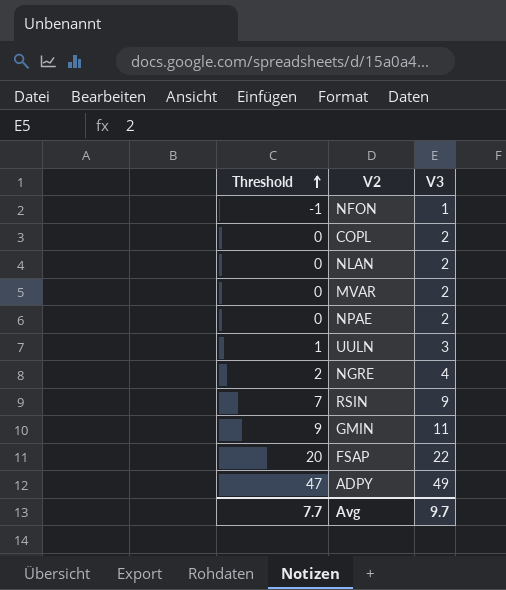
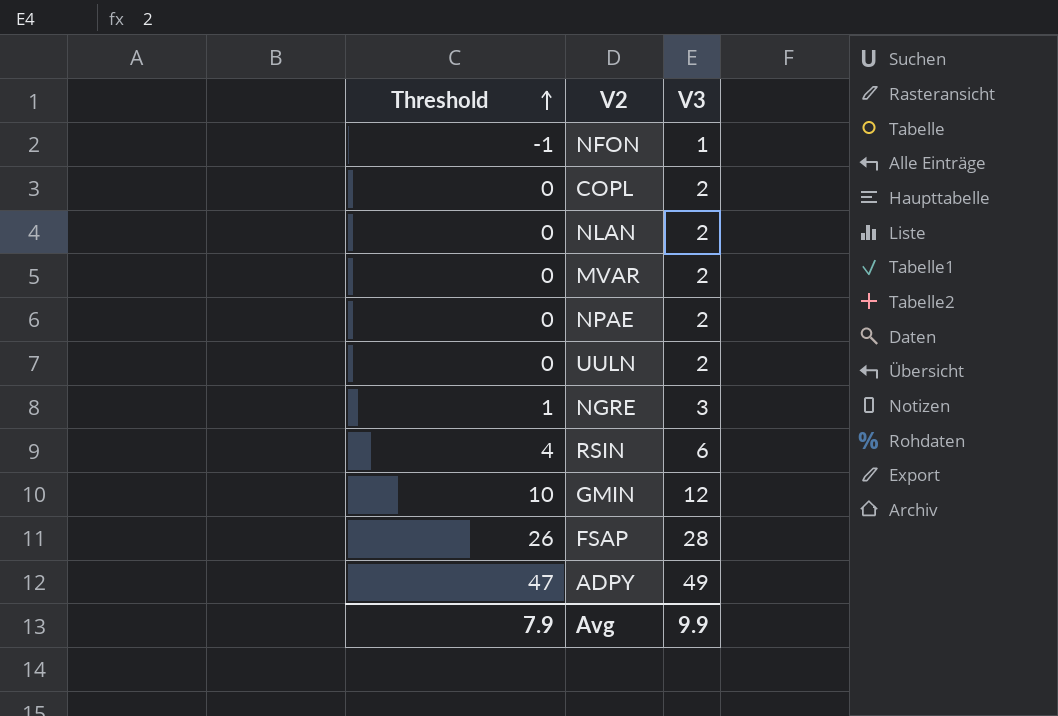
UULN | Threshold: 1 -> 0
UULN | V3: 3 -> 2
NGRE | Threshold: 2 -> 1
NGRE | V3: 4 -> 3
RSIN | Threshold: 7 -> 4
RSIN | V3: 9 -> 6
GMIN | Threshold: 9 -> 10
GMIN | V3: 11 -> 12
FSAP | Threshold: 20 -> 26
FSAP | V3: 22 -> 28
Avg | Threshold: 7.7 -> 7.9
Avg | V3: 9.7 -> 9.9

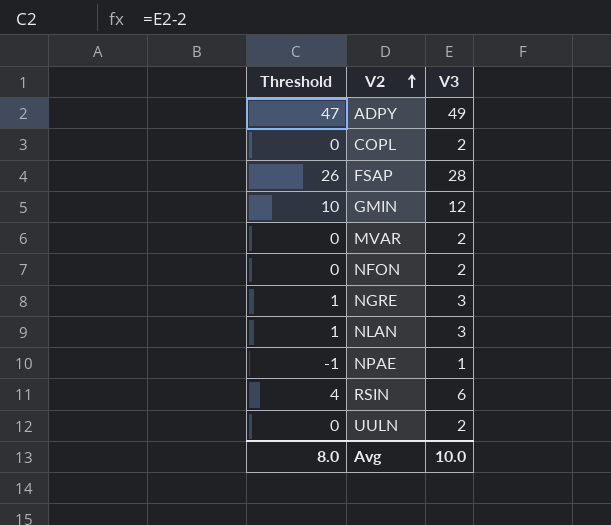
row order: Threshold ascending -> V2 ascending
NFON | Threshold: -1 -> 0
NFON | V3: 1 -> 2
NLAN | Threshold: 0 -> 1
NLAN | V3: 2 -> 3
NPAE | Threshold: 0 -> -1
NPAE | V3: 2 -> 1
Avg | Threshold: 7.9 -> 8.0
Avg | V3: 9.9 -> 10.0

